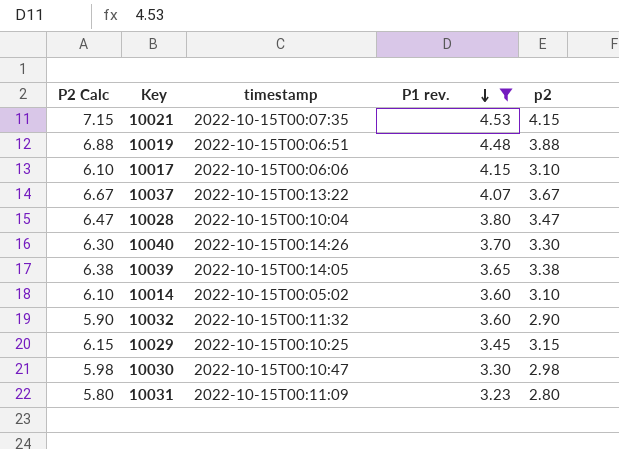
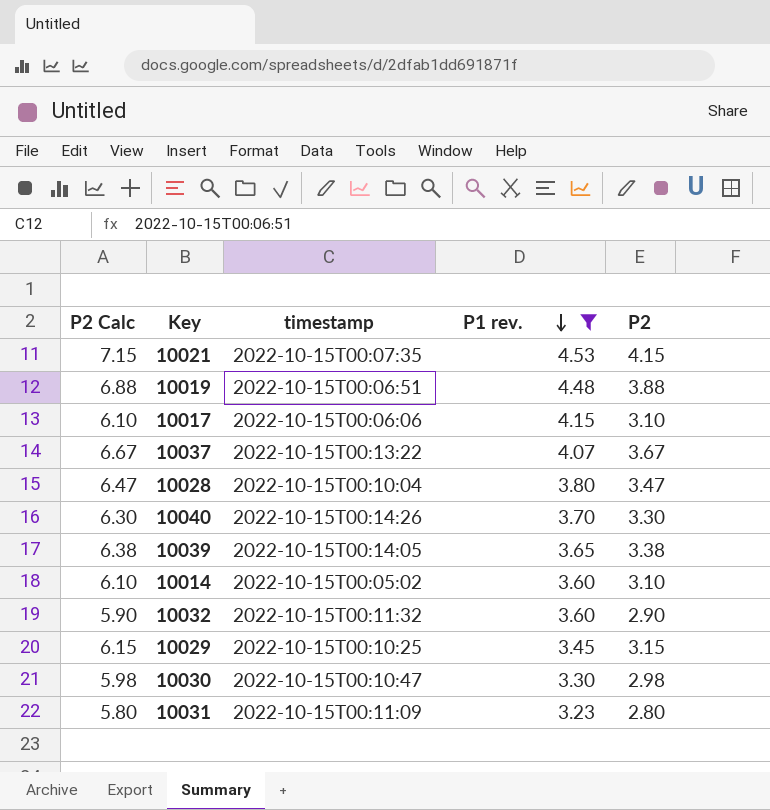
column name: p2 -> P2

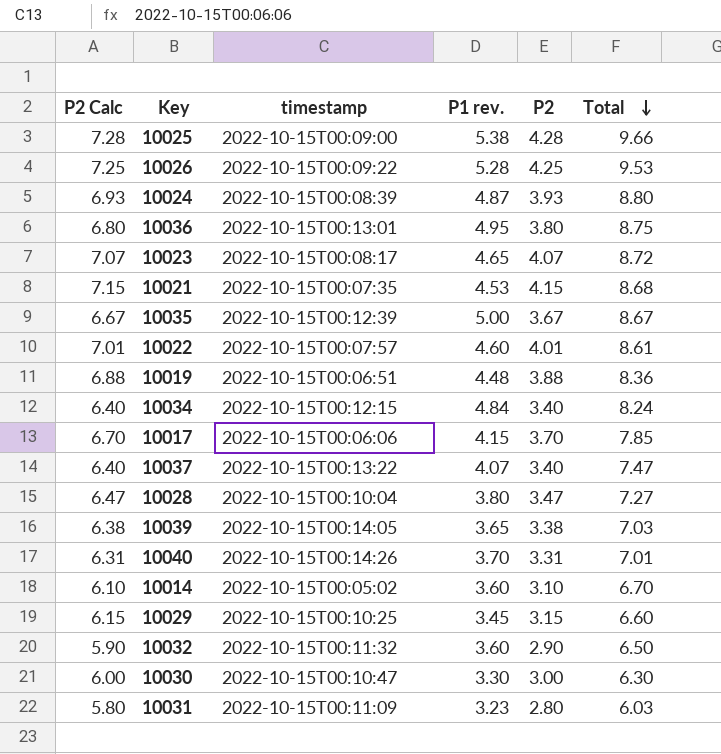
filter: P1 rev. <= 4.53 -> none
row order: P1 rev. descending -> Total descending
column Total | formula: none -> [P1 rev.] + [P2]
10017 | P2 Calc: 6.10 -> 6.70
10017 | P2: 3.10 -> 3.70
10037 | P2 Calc: 6.67 -> 6.40
10037 | P2: 3.67 -> 3.40
10040 | P2 Calc: 6.30 -> 6.31
10040 | P2: 3.30 -> 3.31
10030 | P2 Calc: 5.98 -> 6.00
10030 | P2: 2.98 -> 3.00

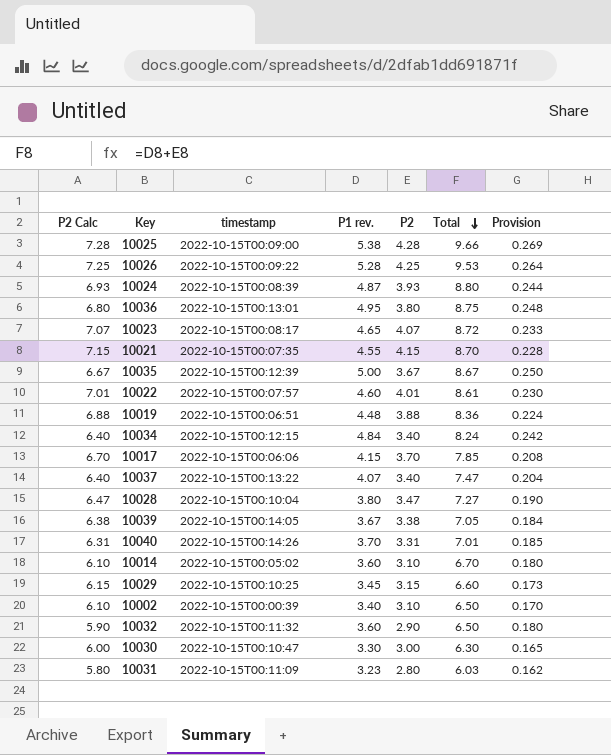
column Provision | formula: none -> [P1 rev.] * 0.05
10021 | P1 rev.: 4.53 -> 4.55
10021 | Total: 8.68 -> 8.70
10039 | P1 rev.: 3.65 -> 3.67
10039 | Total: 7.03 -> 7.05
row 10002: none -> 6.10 | 2022-10-15T00:00:39 | 3.40 | 3.10 | 6.50 | 0.170

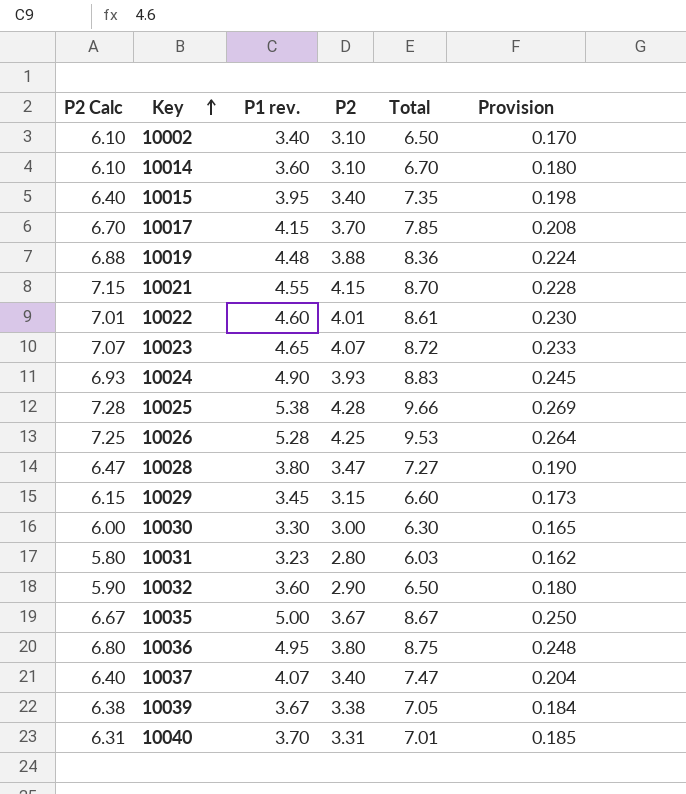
row order: Total descending -> Key ascending
column timestamp | position: 3 -> none
row 10034: 6.40 | 2022-10-15T00:12:15 | 4.84 | 3.40 | 8.24 | 0.242 -> none
row 10015: none -> 6.40 | 3.95 | 3.40 | 7.35 | 0.198
10024 | P1 rev.: 4.87 -> 4.90
10024 | Total: 8.80 -> 8.83
10024 | Provision: 0.244 -> 0.245

